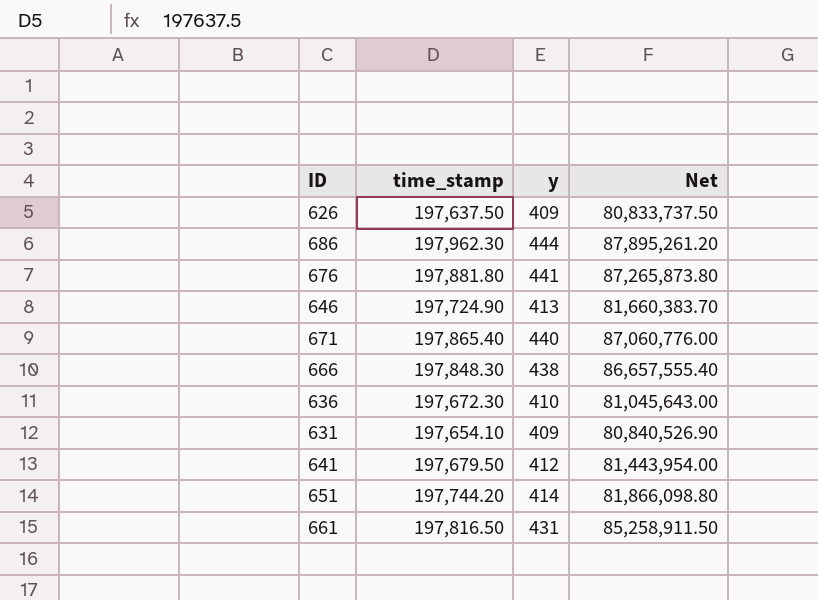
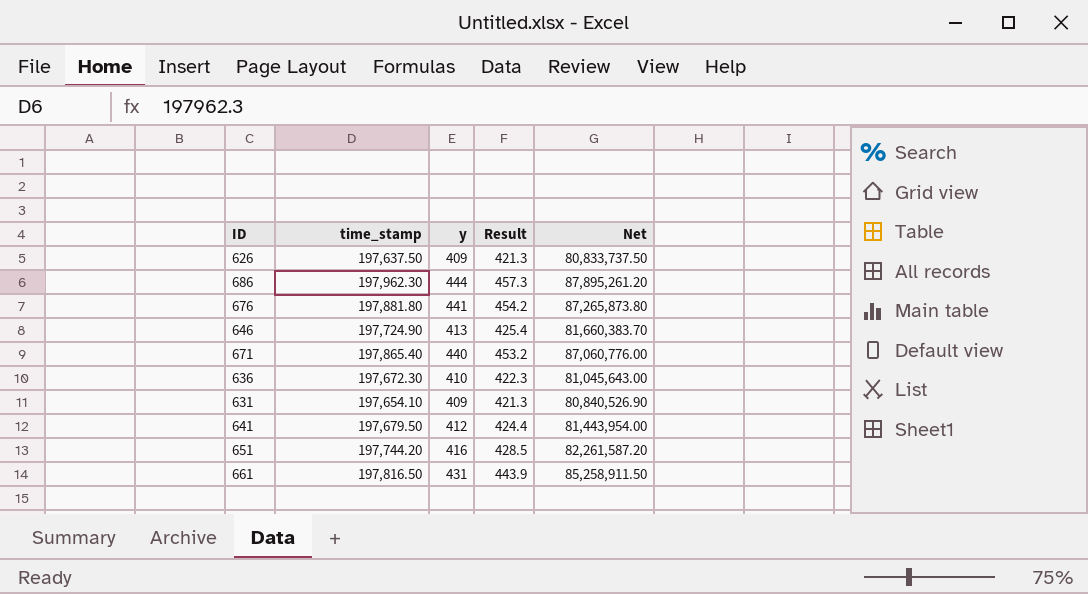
column Result | formula: none -> [y] * 1.03
row 666: 197,848.30 | 438 | 86,657,555.40 -> none
651 | y: 414 -> 416
651 | Net: 81,866,098.80 -> 82,261,587.20

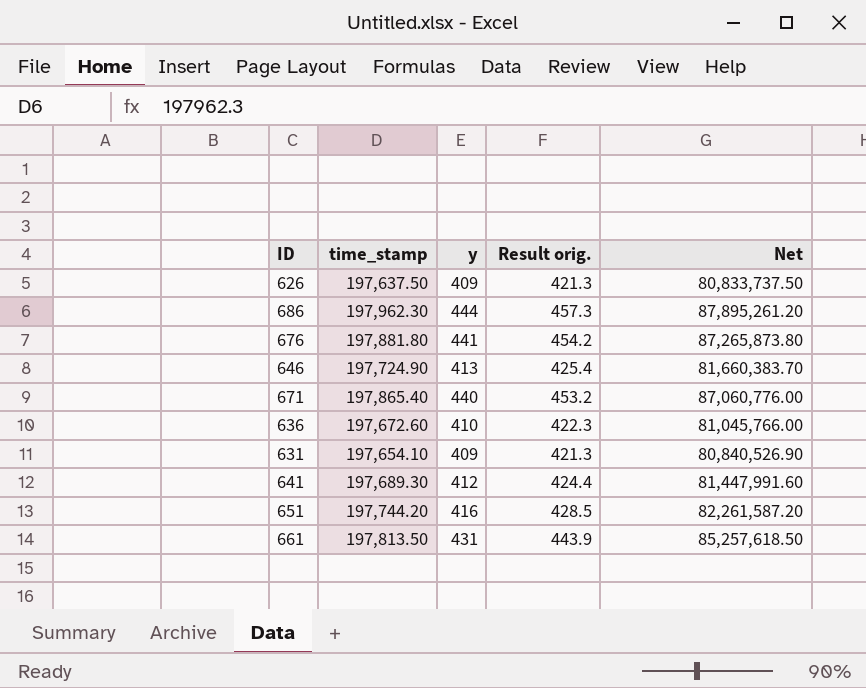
column name: Result -> Result orig.
636 | time_stamp: 197,672.30 -> 197,672.60
636 | Net: 81,045,643.00 -> 81,045,766.00
641 | time_stamp: 197,679.50 -> 197,689.30
641 | Net: 81,443,954.00 -> 81,447,991.60
661 | time_stamp: 197,816.50 -> 197,813.50
661 | Net: 85,258,911.50 -> 85,257,618.50

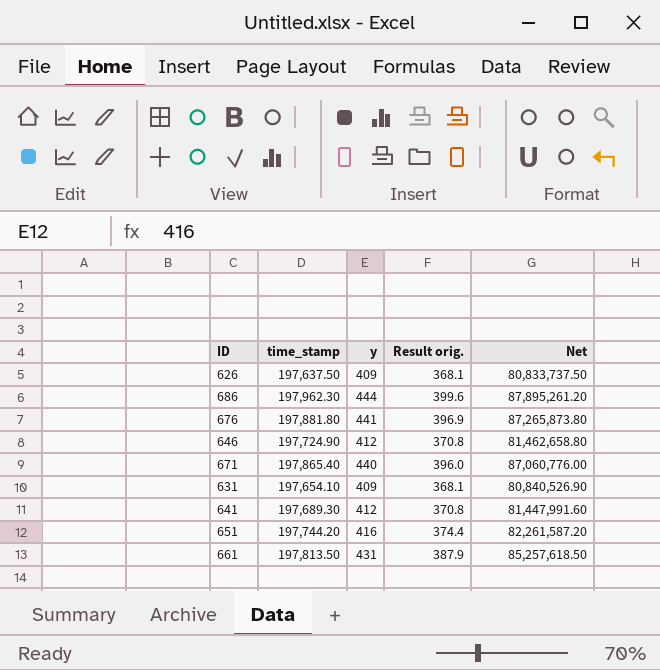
column Result orig. | formula: [y] * 1.03 -> [y] * 0.9
row 636: 197,672.60 | 410 | 422.3 | 81,045,766.00 -> none
646 | y: 413 -> 412
646 | Net: 81,660,383.70 -> 81,462,658.80

